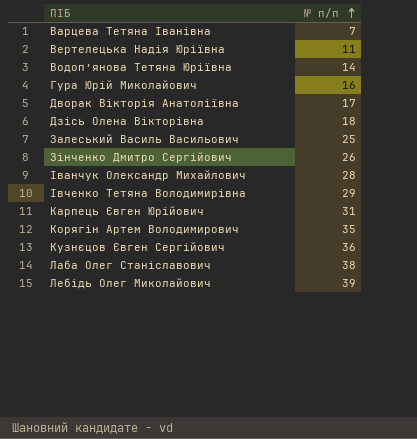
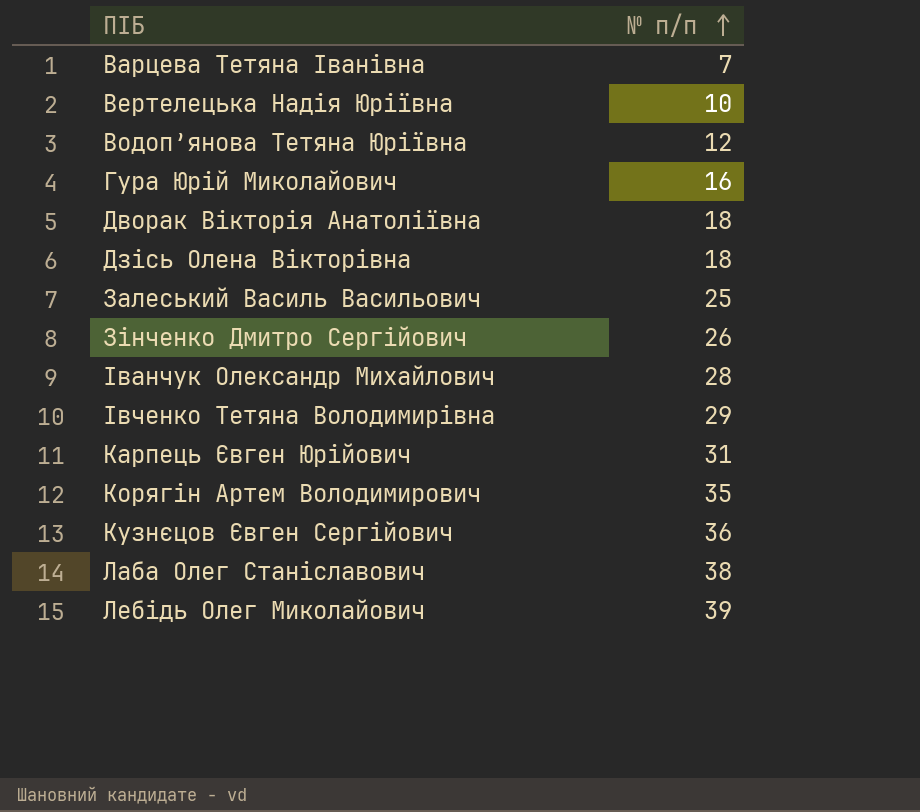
Вертелецька Надія Юріївна | № п/п: 11 -> 10
Водоп’янова Тетяна Юріївна | № п/п: 14 -> 12
Дворак Вікторія Анатоліївна | № п/п: 17 -> 18

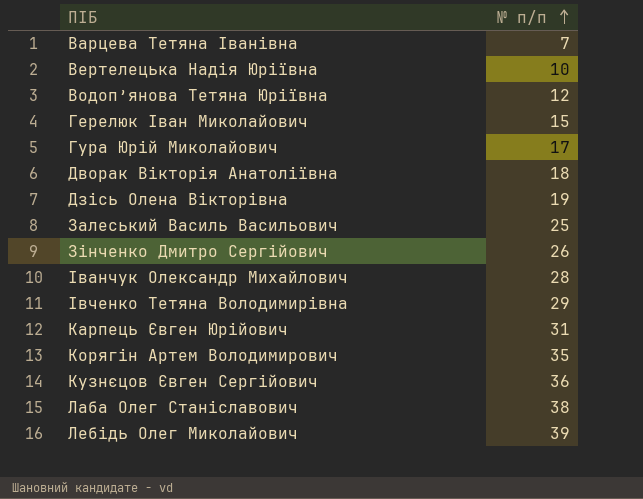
row Герелюк Іван Миколайович: none -> 15
Гура Юрій Миколайович | № п/п: 16 -> 17
Дзісь Олена Вікторівна | № п/п: 18 -> 19

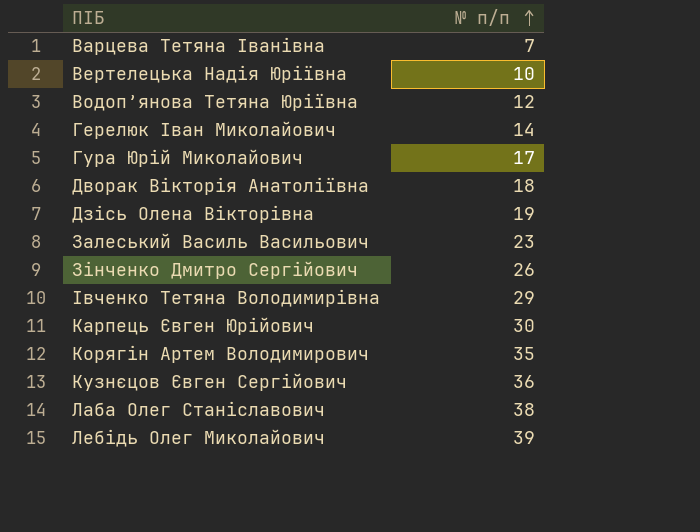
row Іванчук Олександр Михайлович: 28 -> none
Герелюк Іван Миколайович | № п/п: 15 -> 14
Залеський Василь Васильович | № п/п: 25 -> 23
Карпець Євген Юрійович | № п/п: 31 -> 30

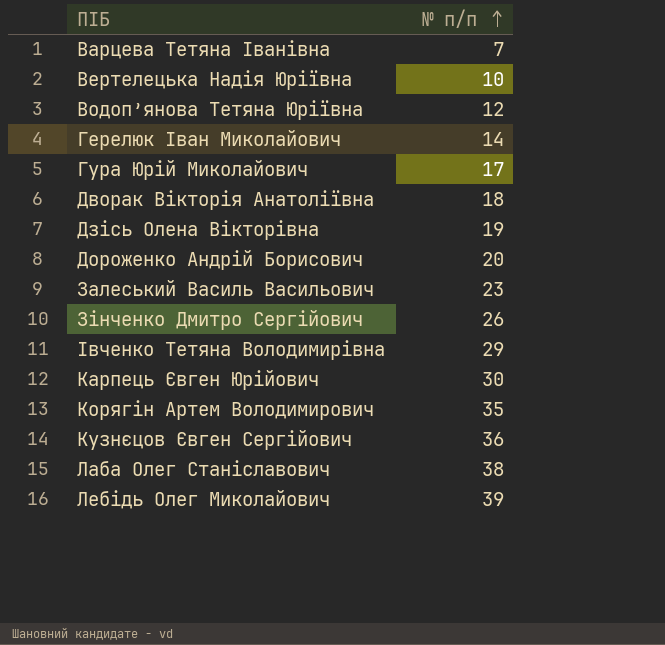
row Дороженко Андрій Борисович: none -> 20

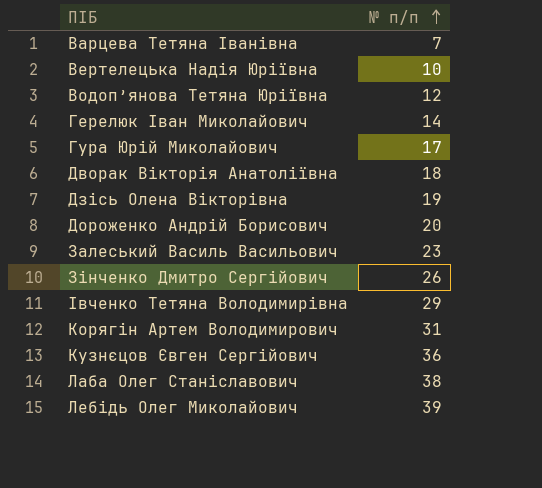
row Карпець Євген Юрійович: 30 -> none
Корягін Артем Володимирович | № п/п: 35 -> 31

